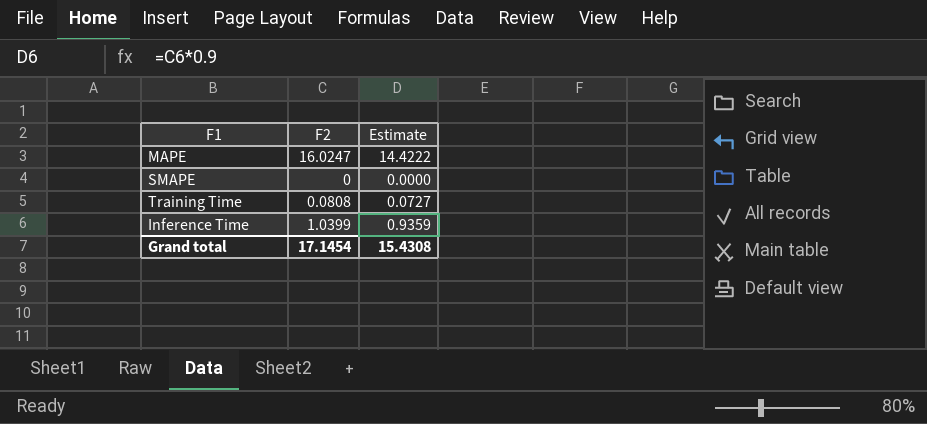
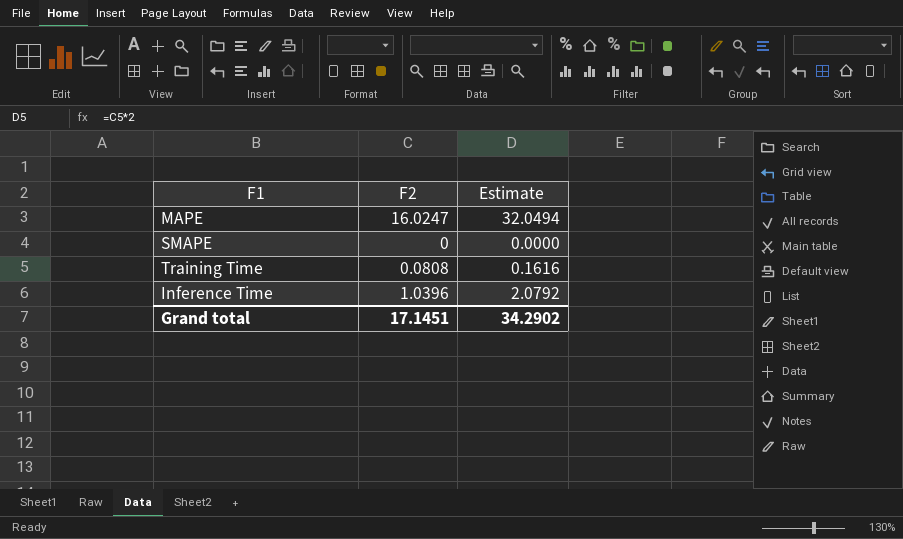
column Estimate | formula: [F2] * 0.9 -> [F2] * 2
Inference Time | F2: 1.0399 -> 1.0396
Grand total | F2: 17.1454 -> 17.1451
Grand total | Estimate: 15.4308 -> 34.2902

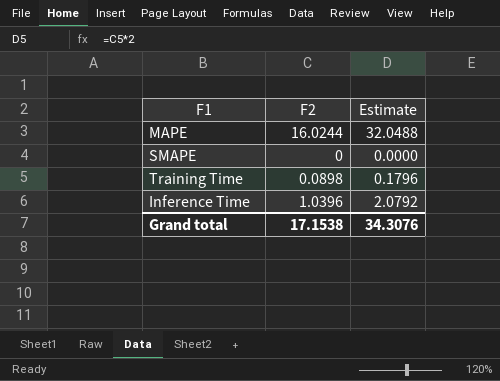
MAPE | F2: 16.0247 -> 16.0244
MAPE | Estimate: 32.0494 -> 32.0488
Training Time | F2: 0.0808 -> 0.0898
Training Time | Estimate: 0.1616 -> 0.1796
Grand total | F2: 17.1451 -> 17.1538
Grand total | Estimate: 34.2902 -> 34.3076

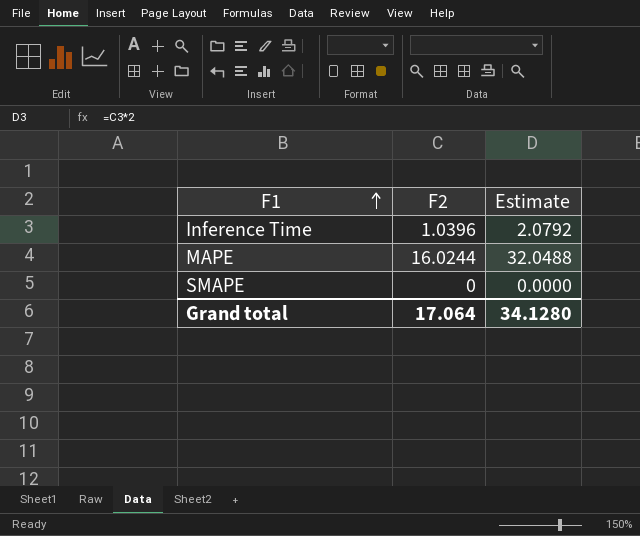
row order: none -> F1 ascending
row Training Time: 0.0898 | 0.1796 -> none
Grand total | F2: 17.1538 -> 17.064
Grand total | Estimate: 34.3076 -> 34.1280

